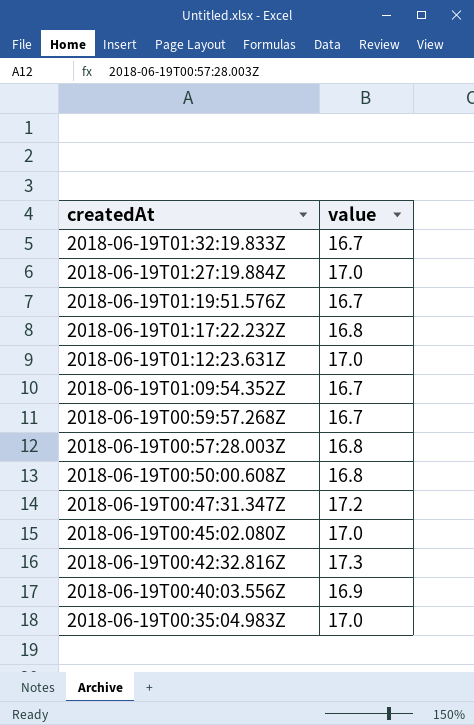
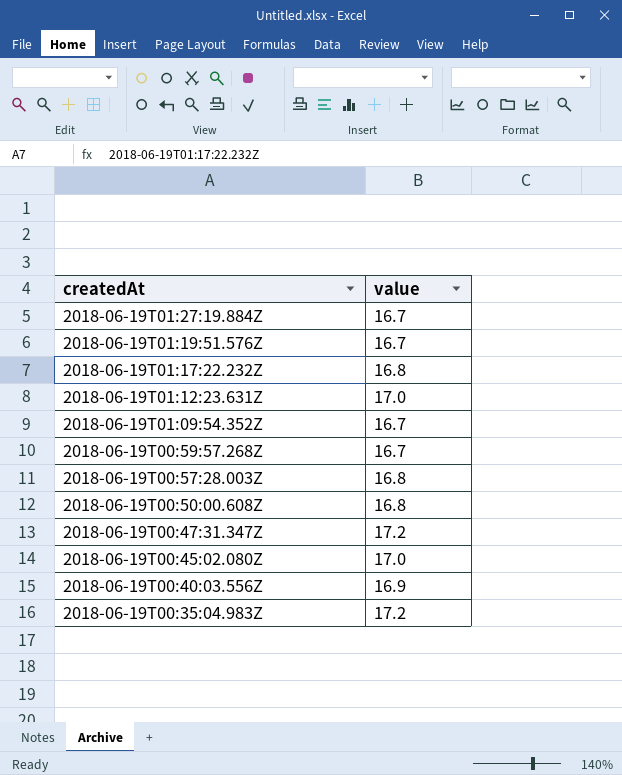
row 2018-06-19T01:32:19.833Z: 16.7 -> none
row 2018-06-19T00:42:32.816Z: 17.3 -> none
2018-06-19T01:27:19.884Z | value: 17.0 -> 16.7
2018-06-19T00:35:04.983Z | value: 17.0 -> 17.2

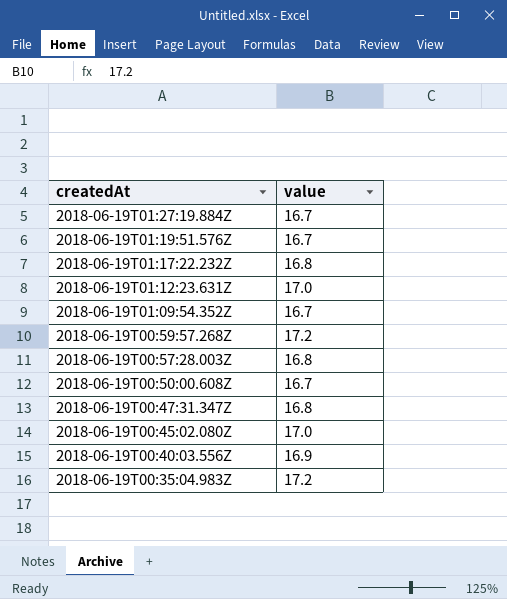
2018-06-19T00:59:57.268Z | value: 16.7 -> 17.2
2018-06-19T00:50:00.608Z | value: 16.8 -> 16.7
2018-06-19T00:47:31.347Z | value: 17.2 -> 16.8

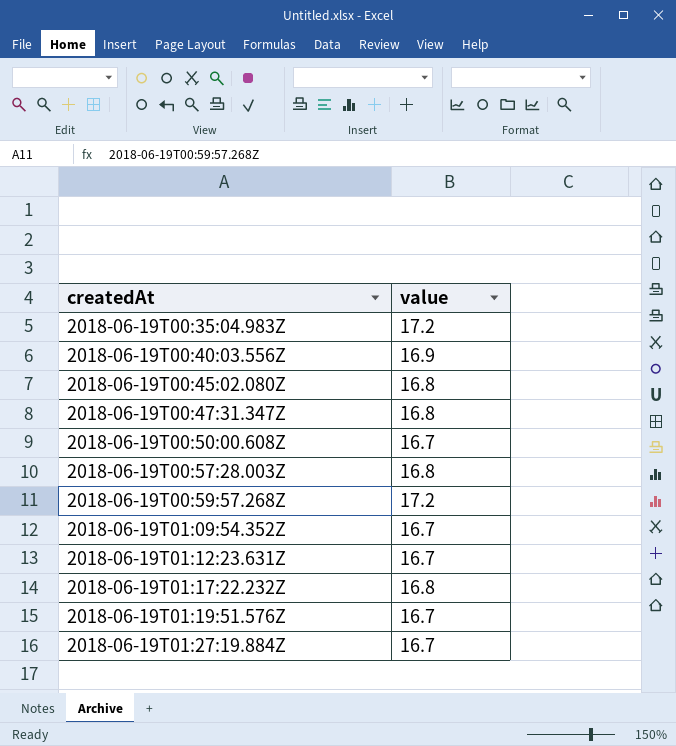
row order: createdAt descending -> createdAt ascending
2018-06-19T00:45:02.080Z | value: 17.0 -> 16.8
2018-06-19T01:12:23.631Z | value: 17.0 -> 16.7

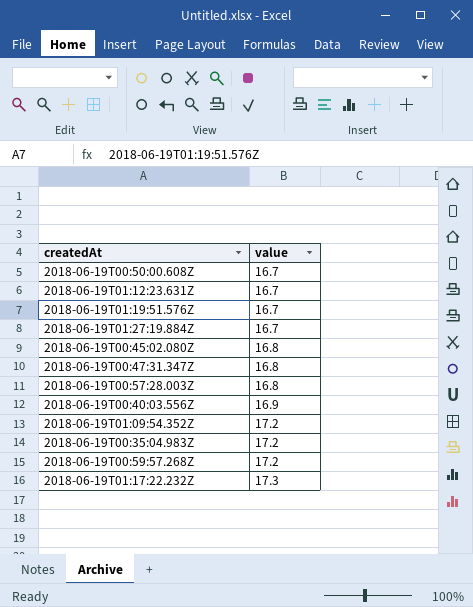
row order: createdAt ascending -> value ascending
2018-06-19T01:09:54.352Z | value: 16.7 -> 17.2
2018-06-19T01:17:22.232Z | value: 16.8 -> 17.3

